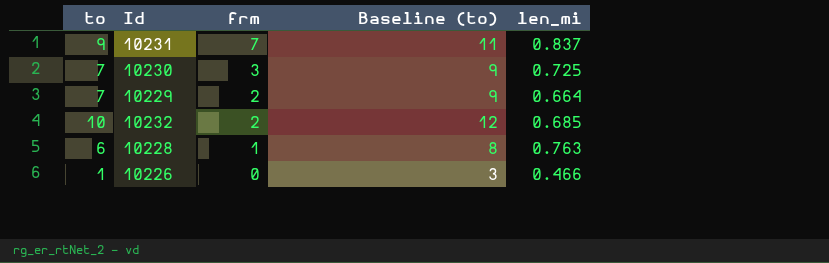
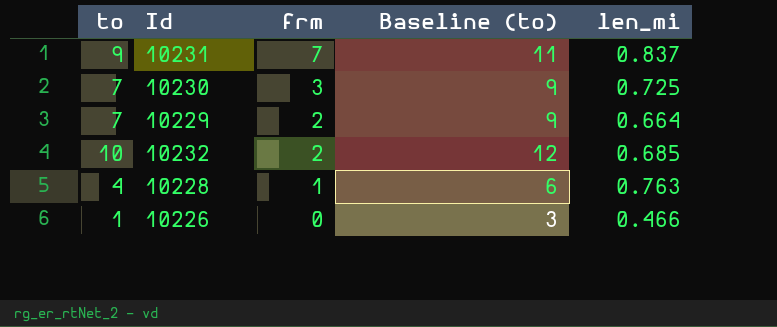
10228 | to: 6 -> 4
10228 | Baseline (to): 8 -> 6

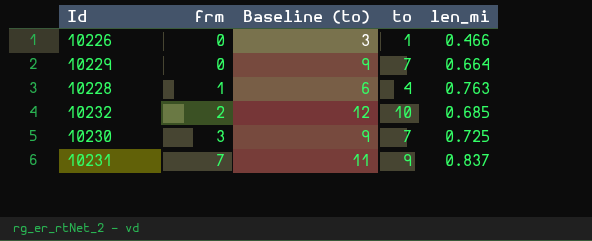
row order: frm descending -> frm ascending
column to | position: 1 -> 4
10229 | frm: 2 -> 0

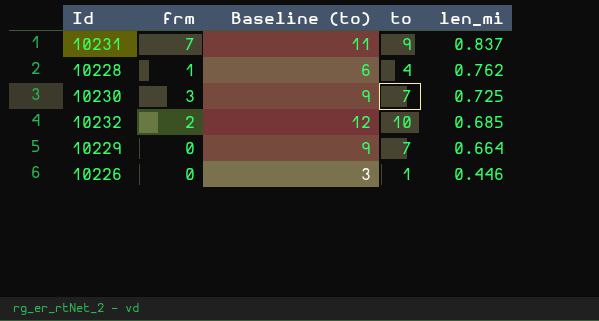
row order: frm ascending -> len_mi descending
10228 | len_mi: 0.763 -> 0.762
10226 | len_mi: 0.466 -> 0.446

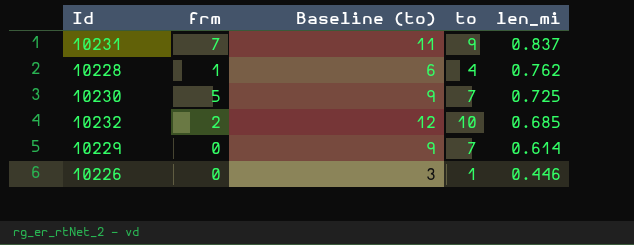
10230 | frm: 3 -> 5
10229 | len_mi: 0.664 -> 0.614

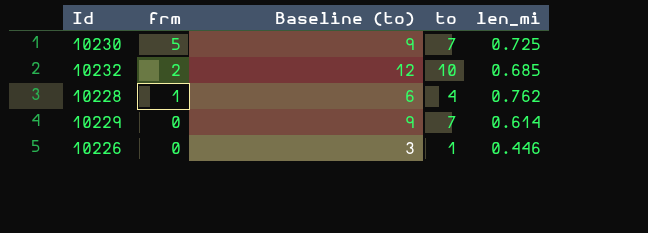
row order: len_mi descending -> frm descending
row 10231: 7 | 11 | 9 | 0.837 -> none

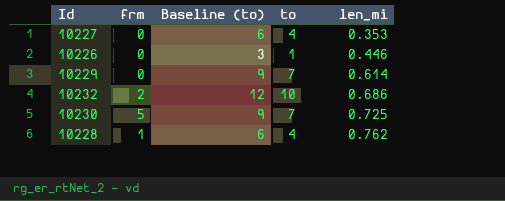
row order: frm descending -> len_mi ascending
row 10227: none -> 0 | 6 | 4 | 0.353
10232 | len_mi: 0.685 -> 0.686

